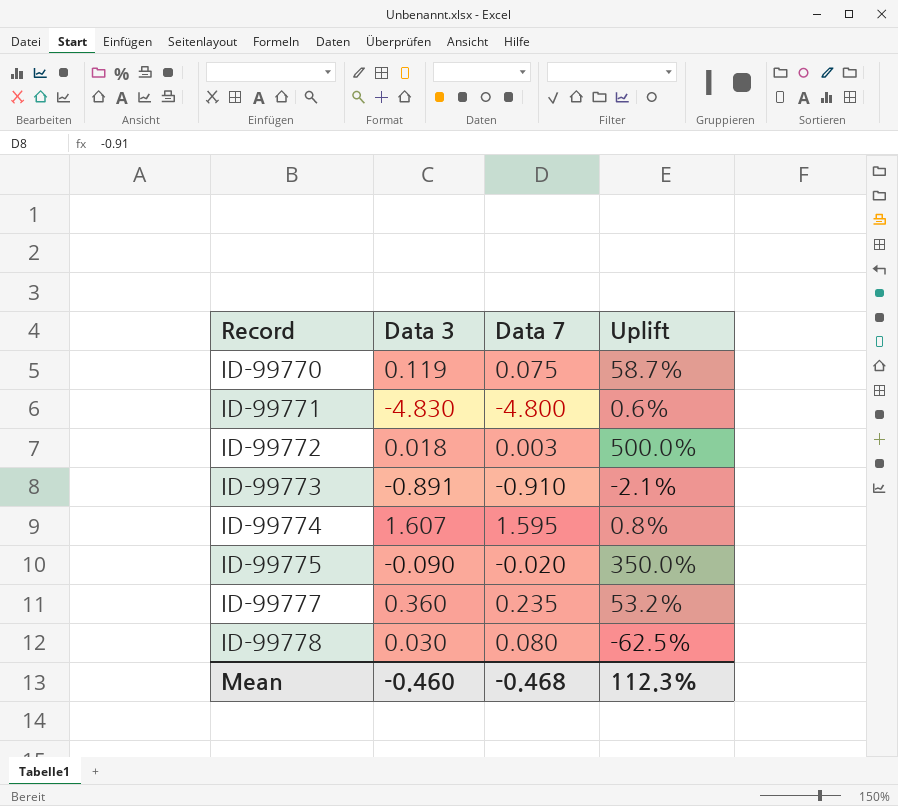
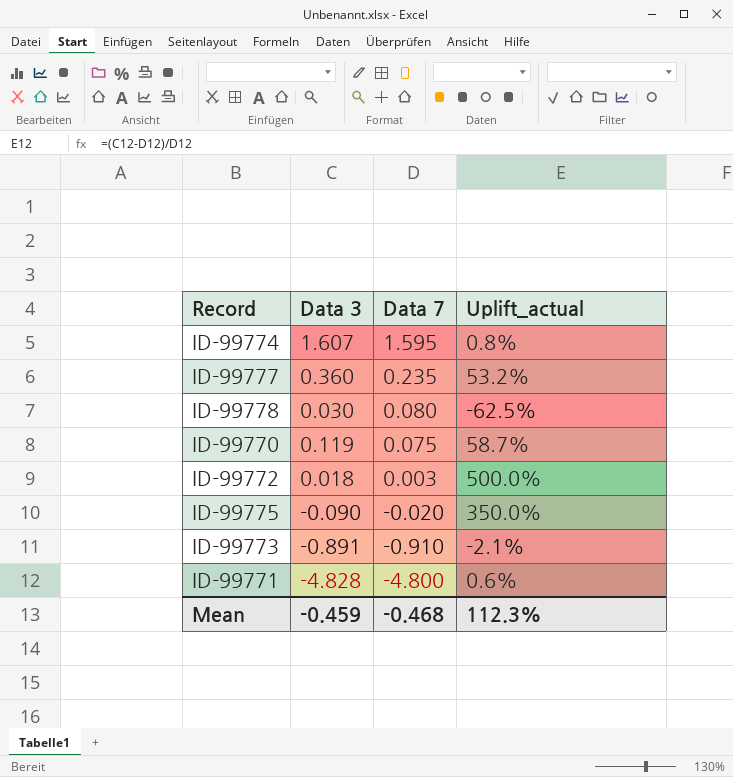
row order: Record ascending -> Data 7 descending
column name: Uplift -> Uplift_actual
ID-99771 | Data 3: -4.830 -> -4.828
Mean | Data 3: -0.460 -> -0.459

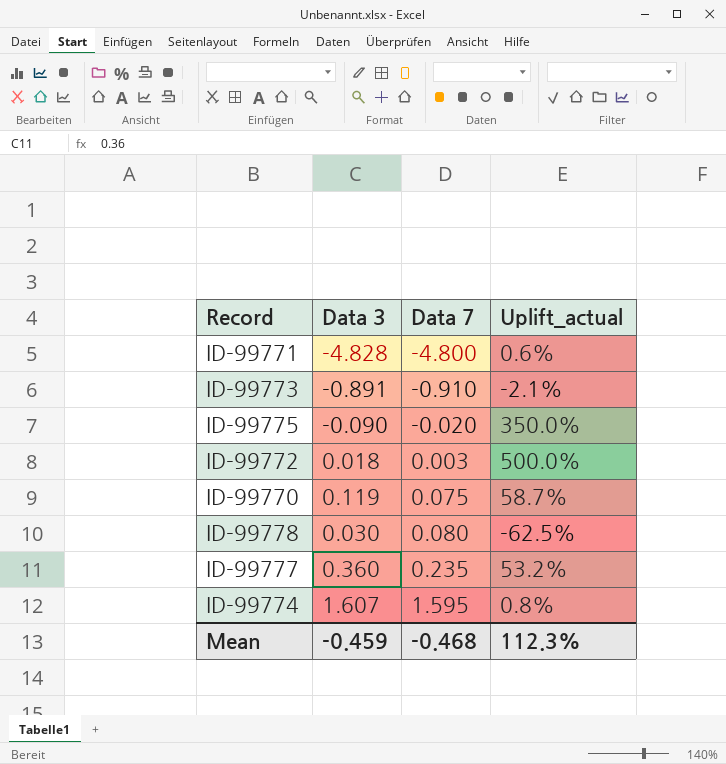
row order: Data 7 descending -> Data 7 ascending

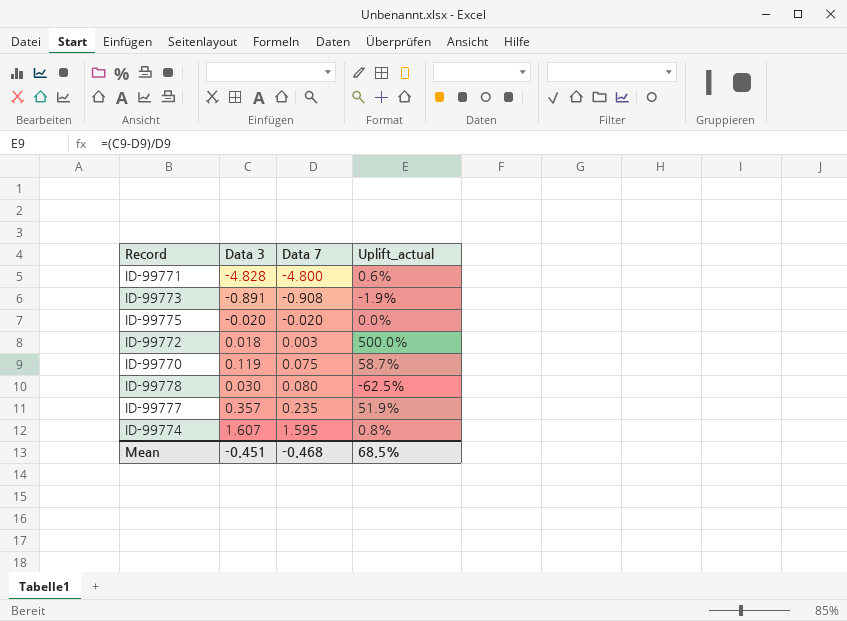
ID-99773 | Data 7: -0.910 -> -0.908
ID-99773 | Uplift_actual: -2.1% -> -1.9%
ID-99775 | Data 3: -0.090 -> -0.020
ID-99775 | Uplift_actual: 350.0% -> 0.0%
ID-99777 | Data 3: 0.360 -> 0.357
ID-99777 | Uplift_actual: 53.2% -> 51.9%
Mean | Data 3: -0.459 -> -0.451
Mean | Uplift_actual: 112.3% -> 68.5%

